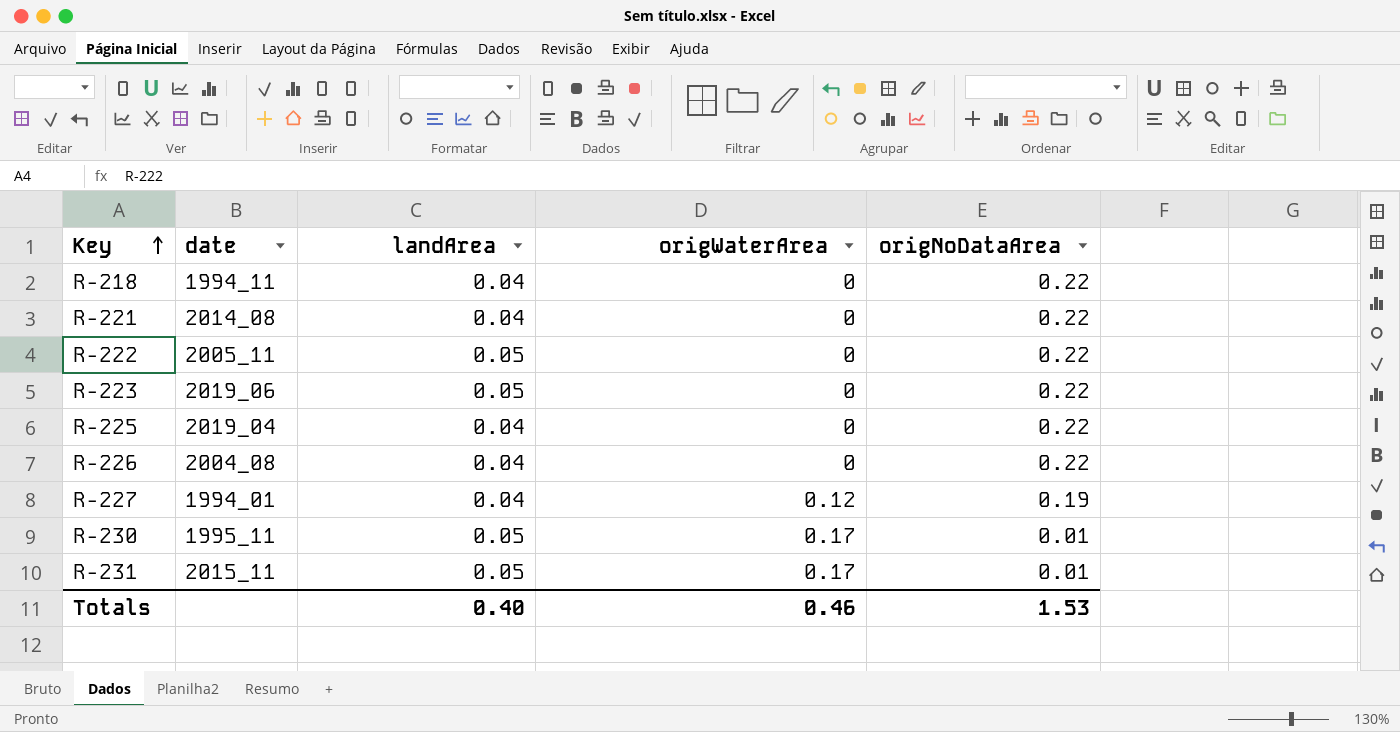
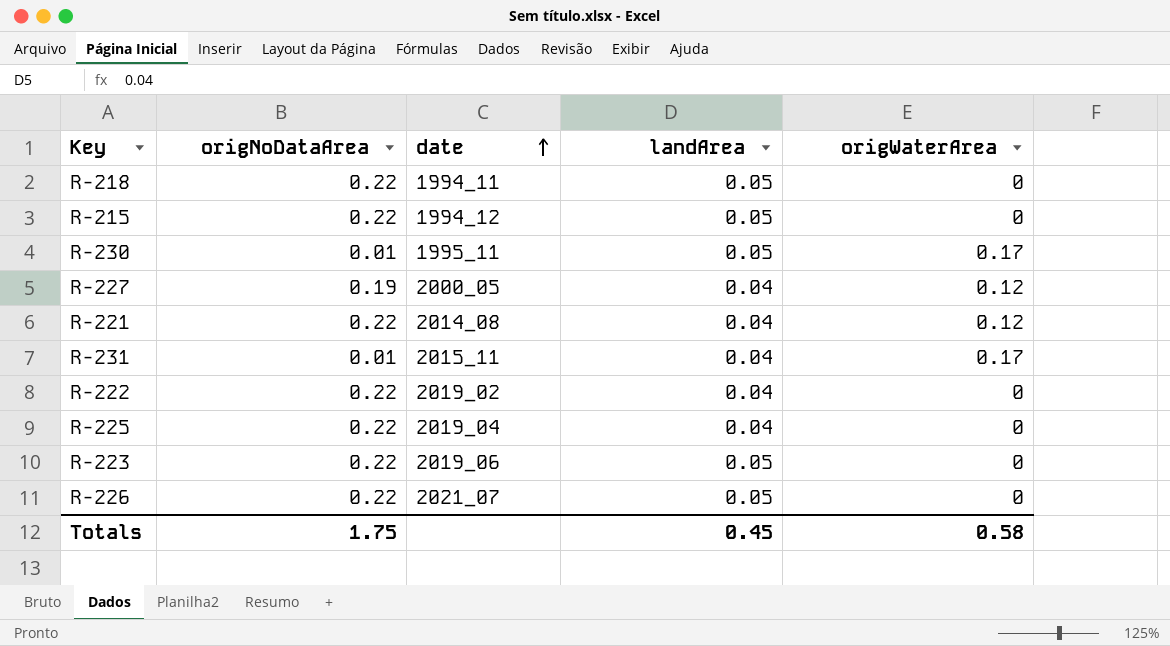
row order: Key ascending -> date ascending
column origNoDataArea | position: 5 -> 2
R-218 | landArea: 0.04 -> 0.05
row R-215: none -> 0.22 | 1994_12 | 0.05 | 0
R-227 | date: 1994_01 -> 2000_05
R-221 | origWaterArea: 0 -> 0.12
R-231 | landArea: 0.05 -> 0.04
R-222 | date: 2005_11 -> 2019_02
R-222 | landArea: 0.05 -> 0.04
R-226 | date: 2004_08 -> 2021_07
R-226 | landArea: 0.04 -> 0.05
Totals | origNoDataArea: 1.53 -> 1.75
Totals | landArea: 0.40 -> 0.45
Totals | origWaterArea: 0.46 -> 0.58

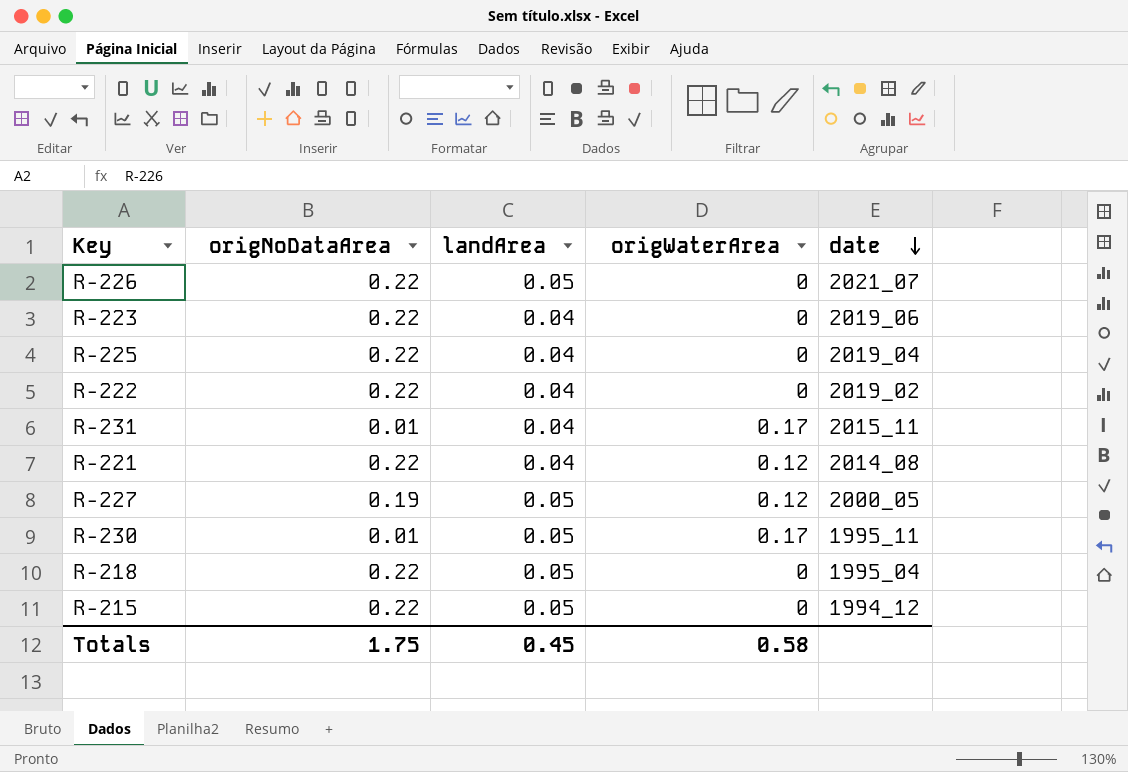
row order: date ascending -> date descending
column date | position: 3 -> 5
R-223 | landArea: 0.05 -> 0.04
R-227 | landArea: 0.04 -> 0.05
R-218 | date: 1994_11 -> 1995_04

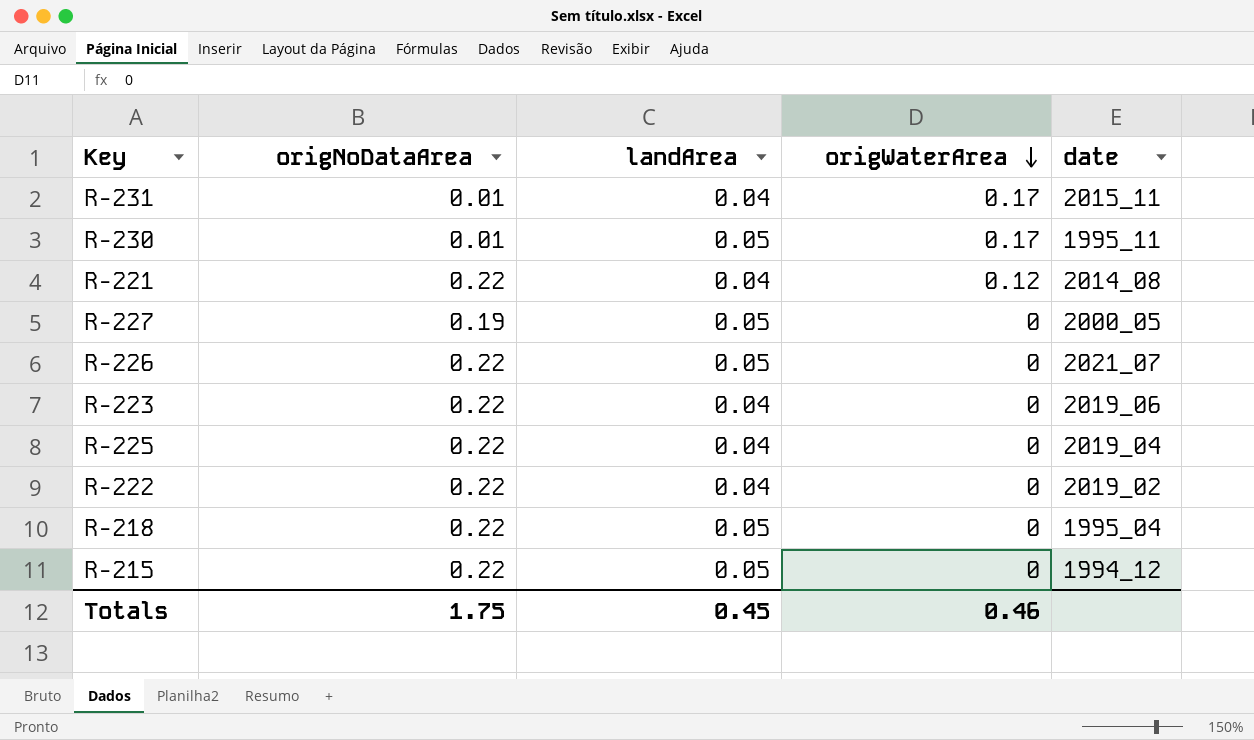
row order: date descending -> origWaterArea descending
R-227 | origWaterArea: 0.12 -> 0
Totals | origWaterArea: 0.58 -> 0.46

